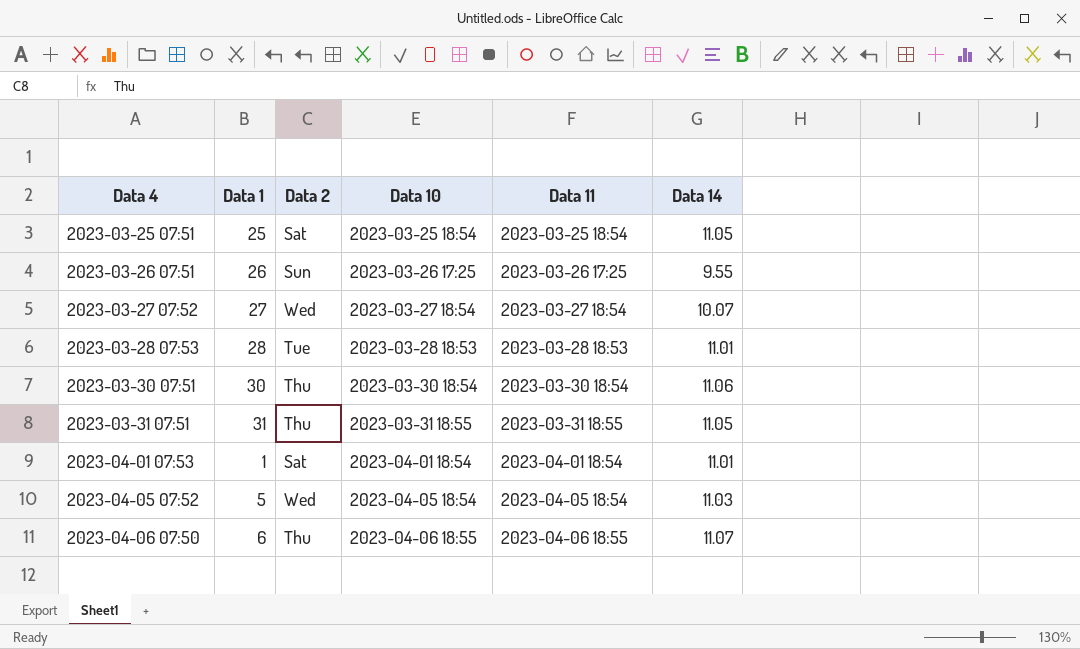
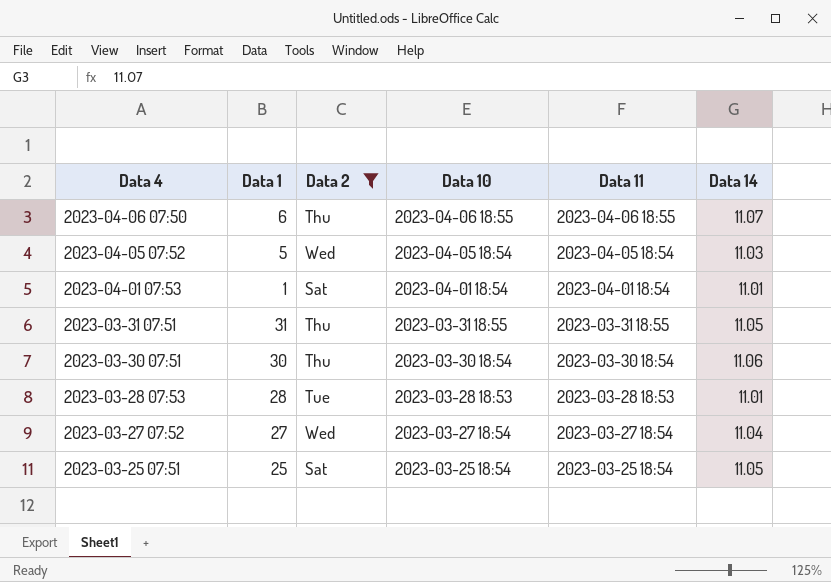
filter: none -> Data 2 != Sun
row order: Data 4 ascending -> Data 4 descending
2023-03-27 07:52 | Data 14: 10.07 -> 11.04

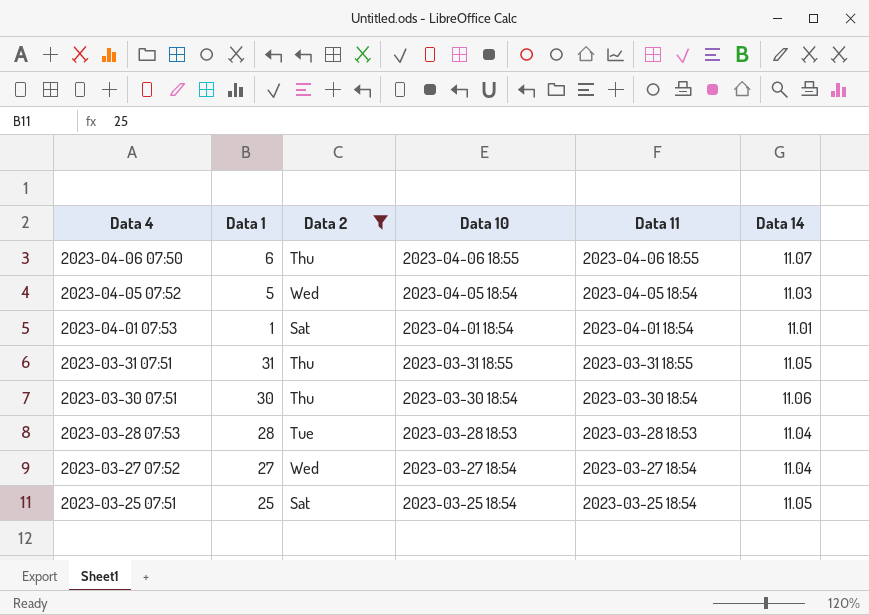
2023-03-28 07:53 | Data 14: 11.01 -> 11.04

